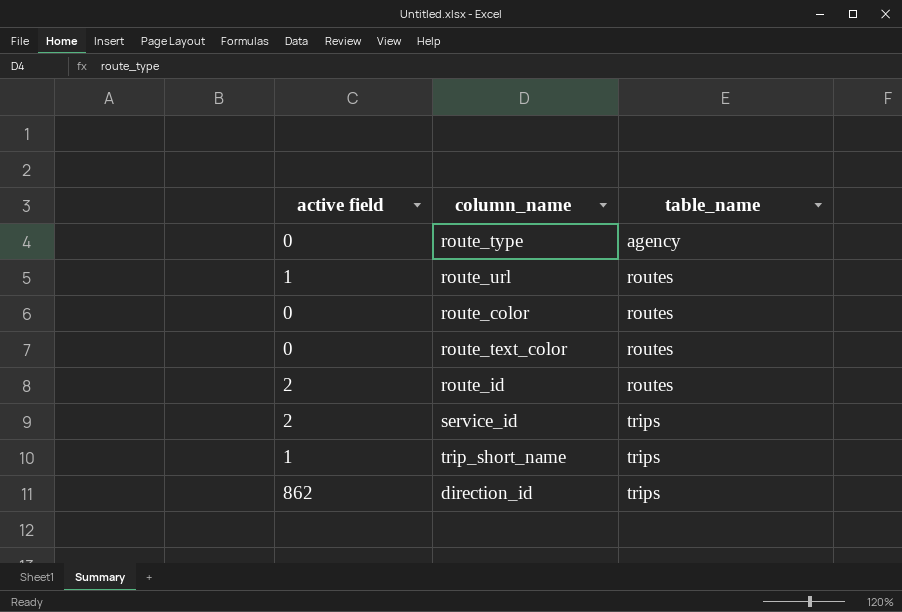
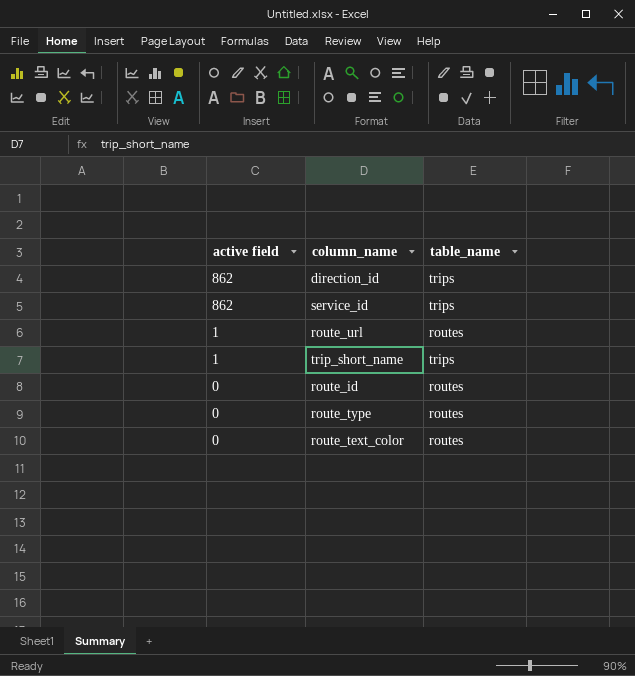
row order: table_name ascending -> active field descending
row route_color: 0 | routes -> none
service_id | active field: 2 -> 862
route_id | active field: 2 -> 0
route_type | table_name: agency -> routes

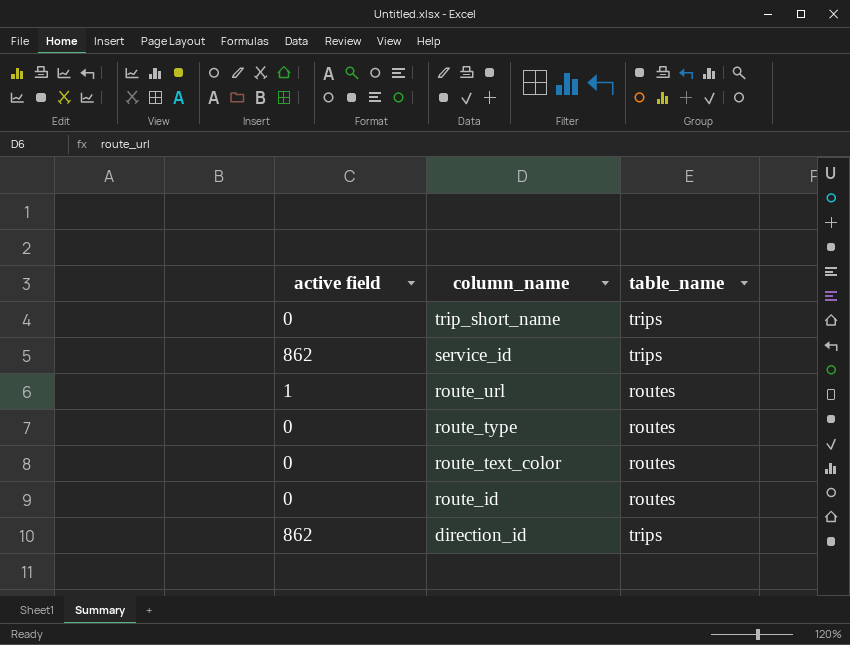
row order: active field descending -> column_name descending
trip_short_name | active field: 1 -> 0

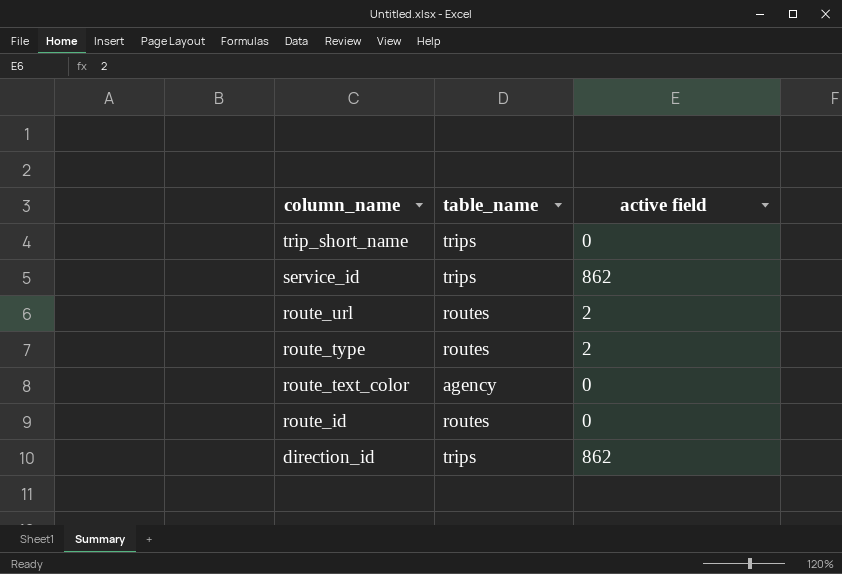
column active field | position: 1 -> 3
route_url | active field: 1 -> 2
route_type | active field: 0 -> 2
route_text_color | table_name: routes -> agency

